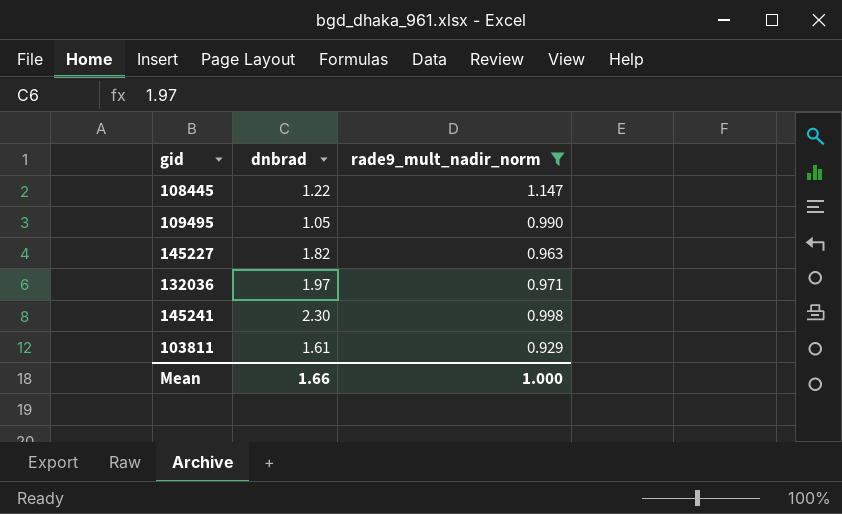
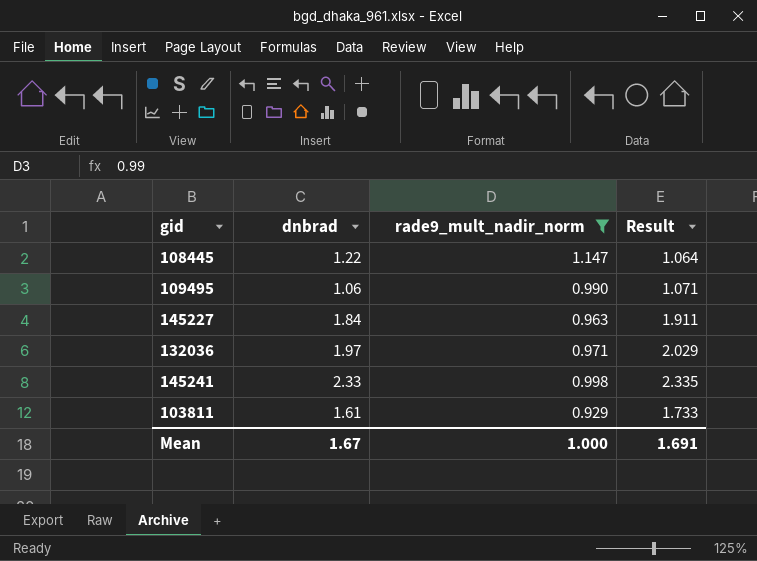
column Result | formula: none -> [dnbrad] / [rade9_mult_nadir_norm]
109495 | dnbrad: 1.05 -> 1.06
145227 | dnbrad: 1.82 -> 1.84
145241 | dnbrad: 2.30 -> 2.33
Mean | dnbrad: 1.66 -> 1.67

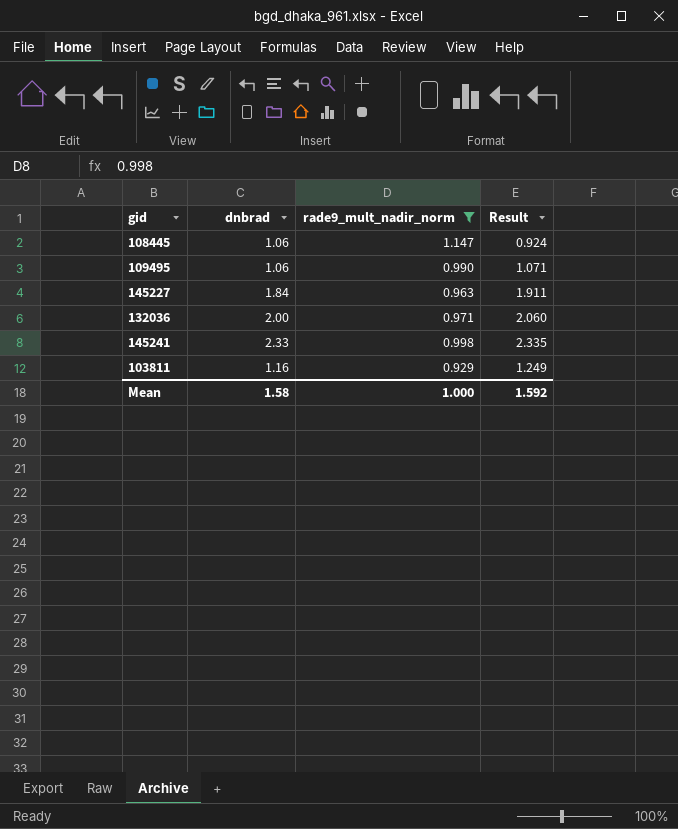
108445 | dnbrad: 1.22 -> 1.06
108445 | Result: 1.064 -> 0.924
132036 | dnbrad: 1.97 -> 2.00
132036 | Result: 2.029 -> 2.060
103811 | dnbrad: 1.61 -> 1.16
103811 | Result: 1.733 -> 1.249
Mean | dnbrad: 1.67 -> 1.58
Mean | Result: 1.691 -> 1.592

